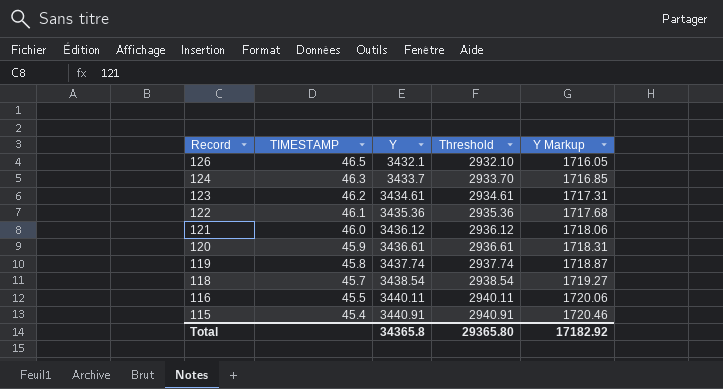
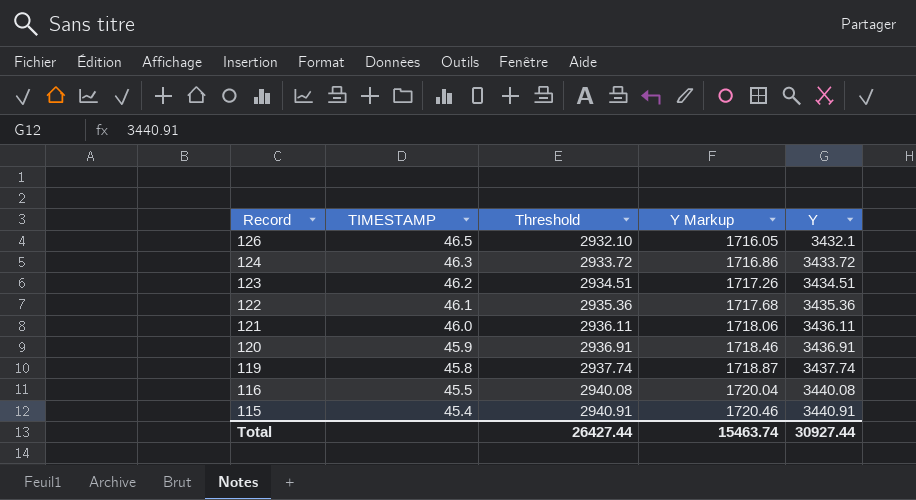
column Y | position: 3 -> 5
row 118: 45.7 | 3438.54 | 2938.54 | 1719.27 -> none
124 | Threshold: 2933.70 -> 2933.72
124 | Y Markup: 1716.85 -> 1716.86
124 | Y: 3433.7 -> 3433.72
123 | Threshold: 2934.61 -> 2934.51
123 | Y Markup: 1717.31 -> 1717.26
123 | Y: 3434.61 -> 3434.51
121 | Threshold: 2936.12 -> 2936.11
121 | Y: 3436.12 -> 3436.11
120 | Threshold: 2936.61 -> 2936.91
120 | Y Markup: 1718.31 -> 1718.46
120 | Y: 3436.61 -> 3436.91
116 | Threshold: 2940.11 -> 2940.08
116 | Y Markup: 1720.06 -> 1720.04
116 | Y: 3440.11 -> 3440.08
Total | Threshold: 29365.80 -> 26427.44
Total | Y Markup: 17182.92 -> 15463.74
Total | Y: 34365.8 -> 30927.44

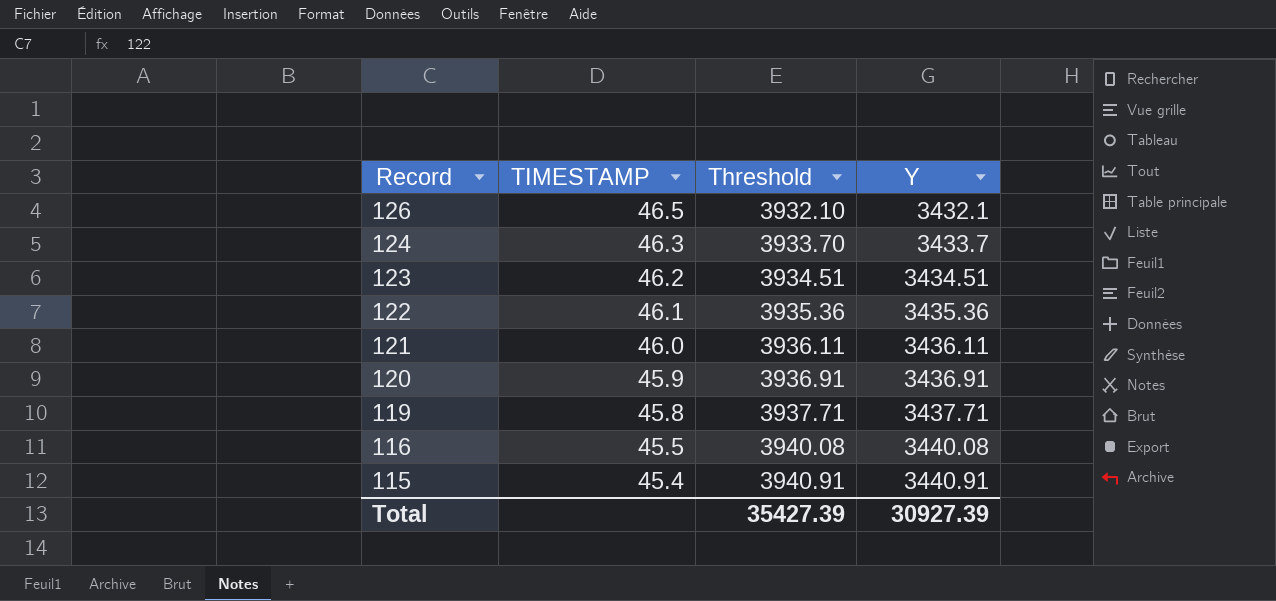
column Y Markup | formula: [Y] * 0.5 -> none
column Threshold | formula: [Y] - 500 -> [Y] + 500
124 | Y: 3433.72 -> 3433.7
119 | Y: 3437.74 -> 3437.71
Total | Threshold: 26427.44 -> 35427.39
Total | Y: 30927.44 -> 30927.39

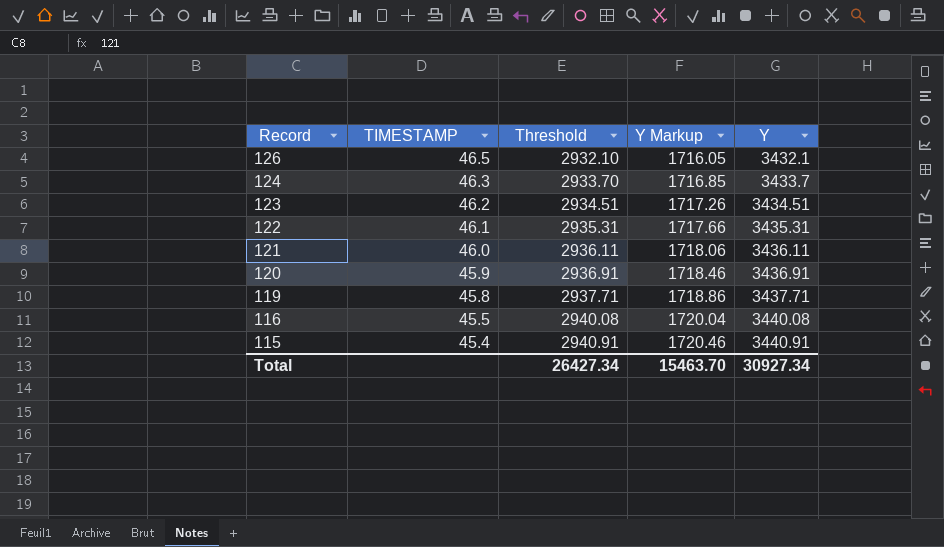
column Threshold | formula: [Y] + 500 -> [Y] - 500
column Y Markup | formula: none -> [Y] * 0.5
122 | Y: 3435.36 -> 3435.31
Total | Threshold: 35427.39 -> 26427.34
Total | Y: 30927.39 -> 30927.34

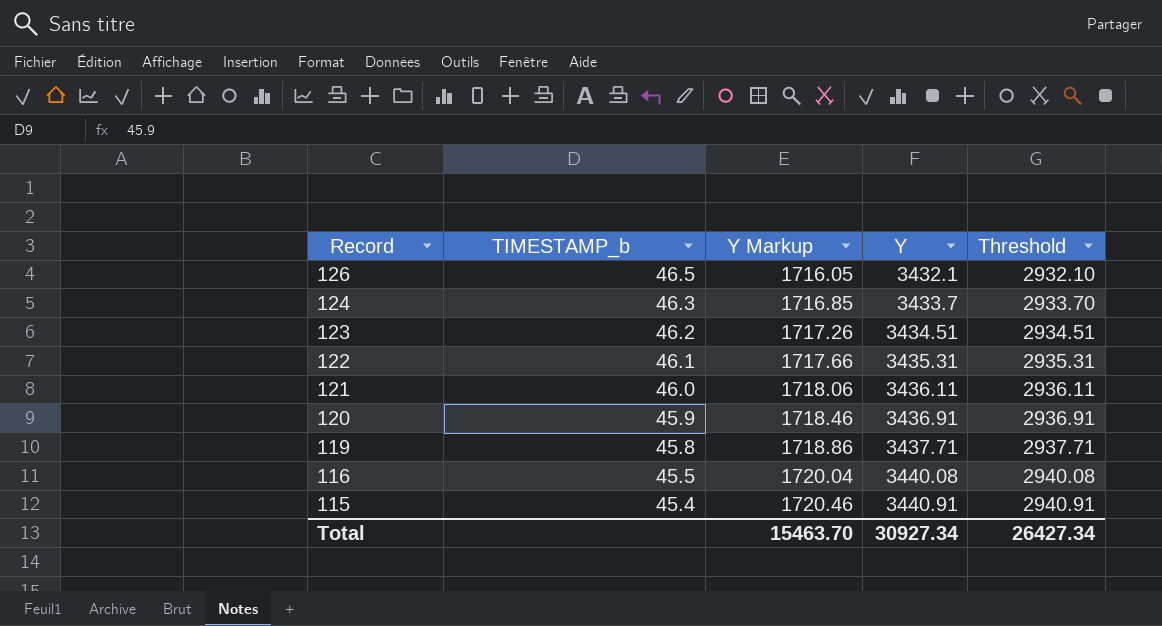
column name: TIMESTAMP -> TIMESTAMP_b
column Threshold | position: 3 -> 5

